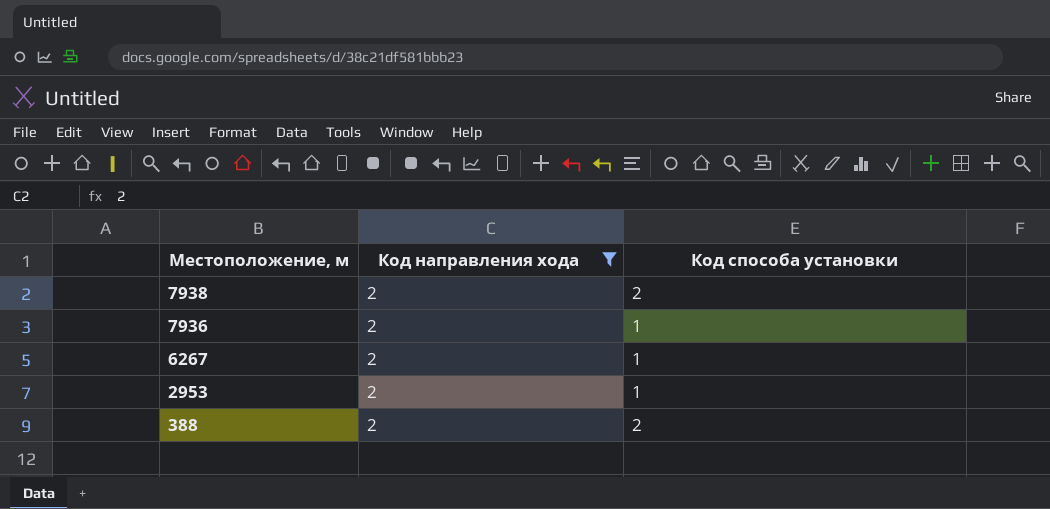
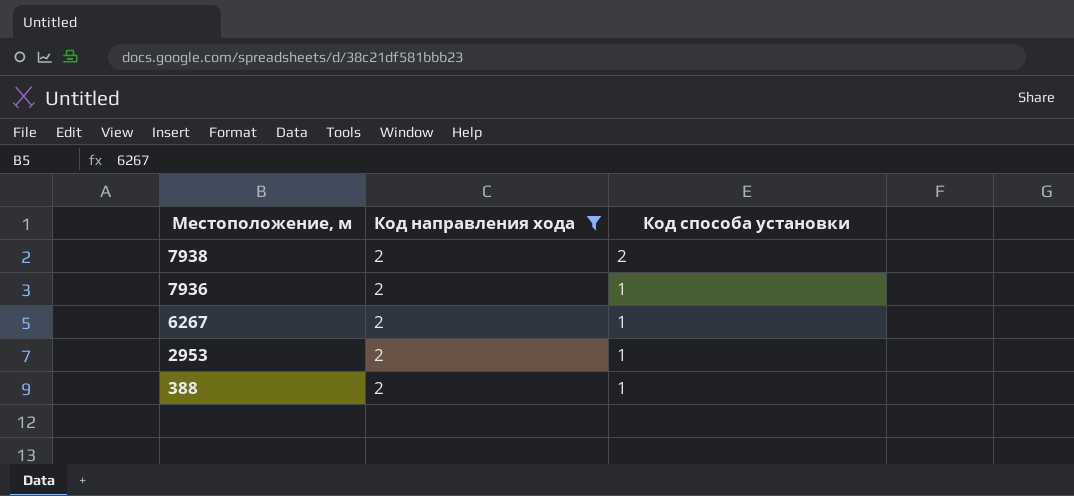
388 | Код способа установки: 2 -> 1

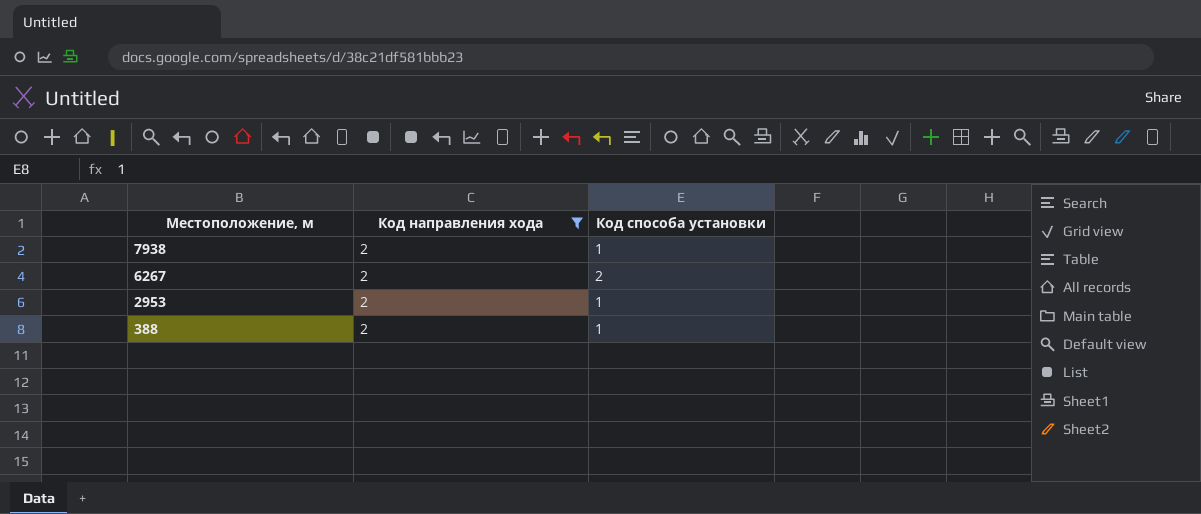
row 7936: 2 | 1 -> none
7938 | Код способа установки: 2 -> 1
6267 | Код способа установки: 1 -> 2

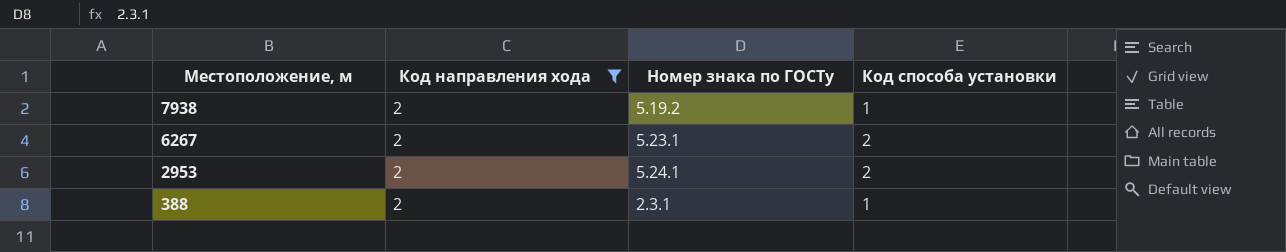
column Номер знака по ГОСТу | position: none -> 3
2953 | Код способа установки: 1 -> 2

